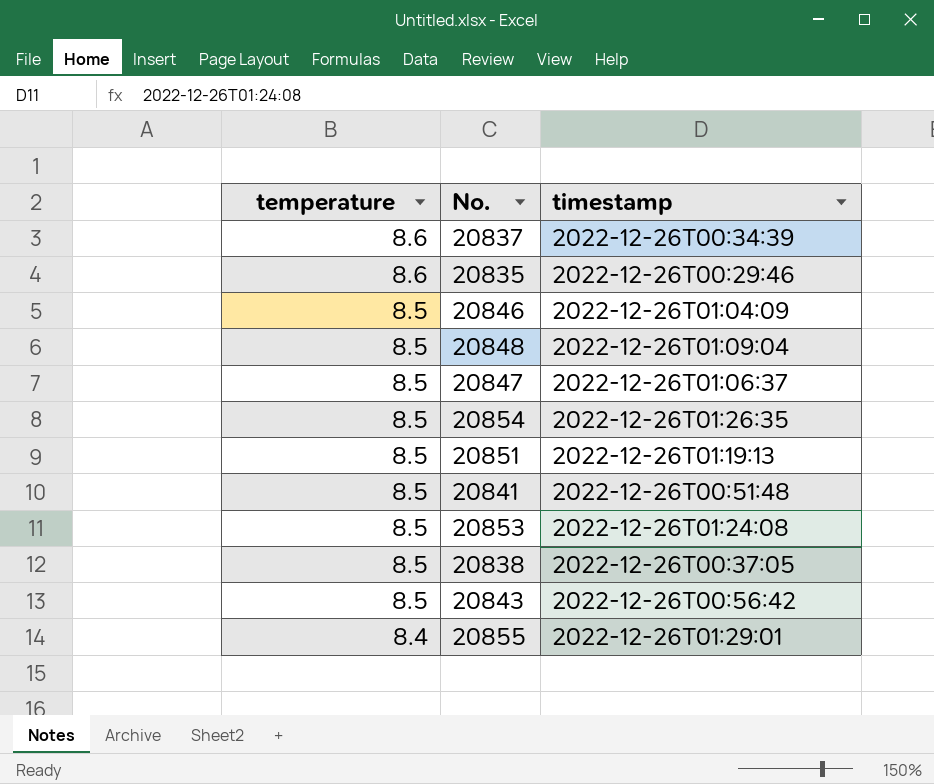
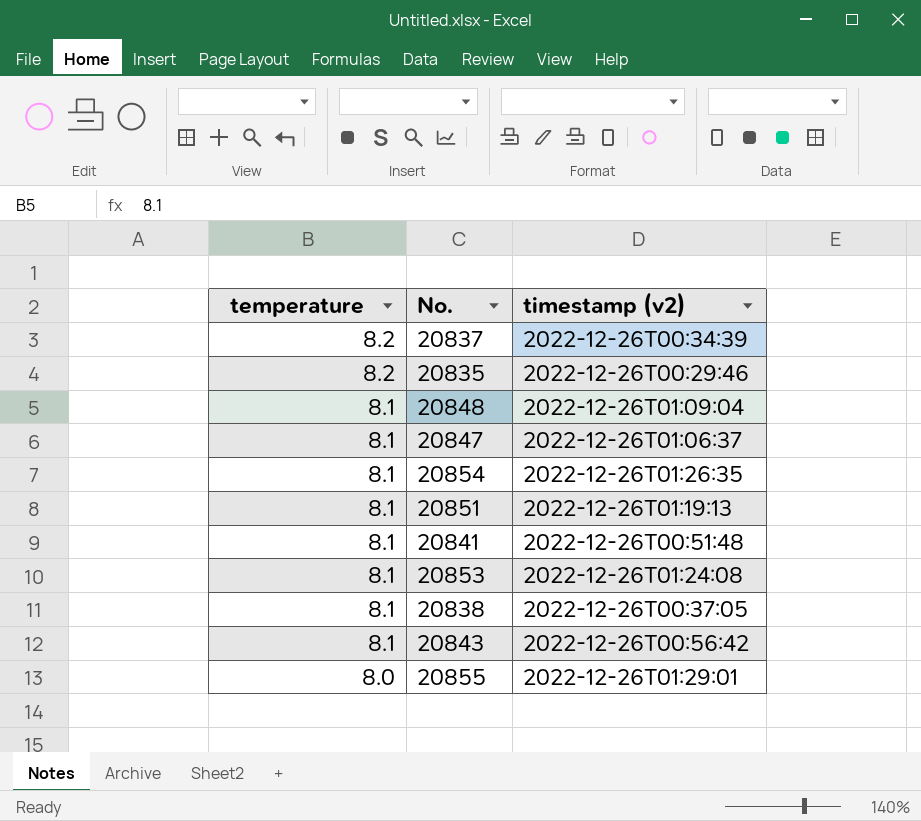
column name: timestamp -> timestamp (v2)
row 20846: 8.5 | 2022-12-26T01:04:09 -> none
20837 | temperature: 8.6 -> 8.2
20835 | temperature: 8.6 -> 8.2
20848 | temperature: 8.5 -> 8.1
20847 | temperature: 8.5 -> 8.1
20854 | temperature: 8.5 -> 8.1
20851 | temperature: 8.5 -> 8.1
20841 | temperature: 8.5 -> 8.1
20853 | temperature: 8.5 -> 8.1
20838 | temperature: 8.5 -> 8.1
20843 | temperature: 8.5 -> 8.1
20855 | temperature: 8.4 -> 8.0

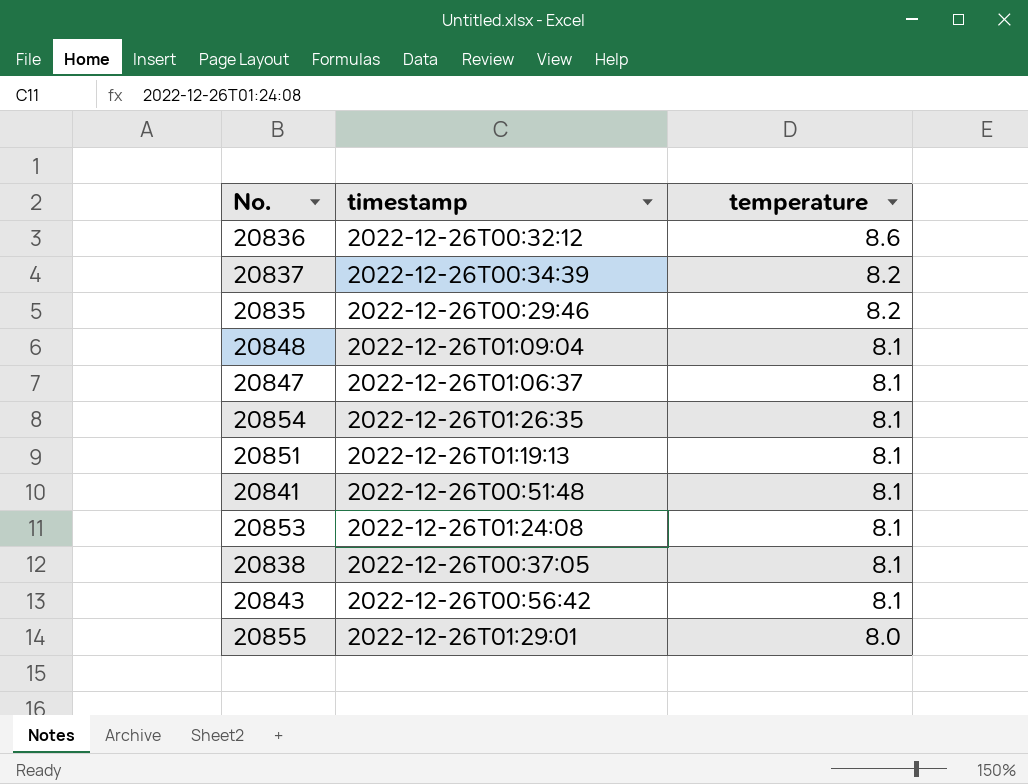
column name: timestamp (v2) -> timestamp
column temperature | position: 1 -> 3
row 20836: none -> 2022-12-26T00:32:12 | 8.6

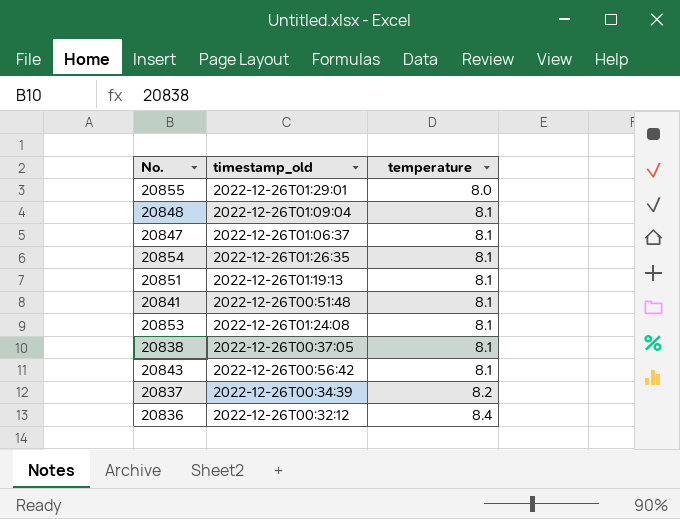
row order: temperature descending -> temperature ascending
column name: timestamp -> timestamp_old
row 20835: 2022-12-26T00:29:46 | 8.2 -> none
20836 | temperature: 8.6 -> 8.4

